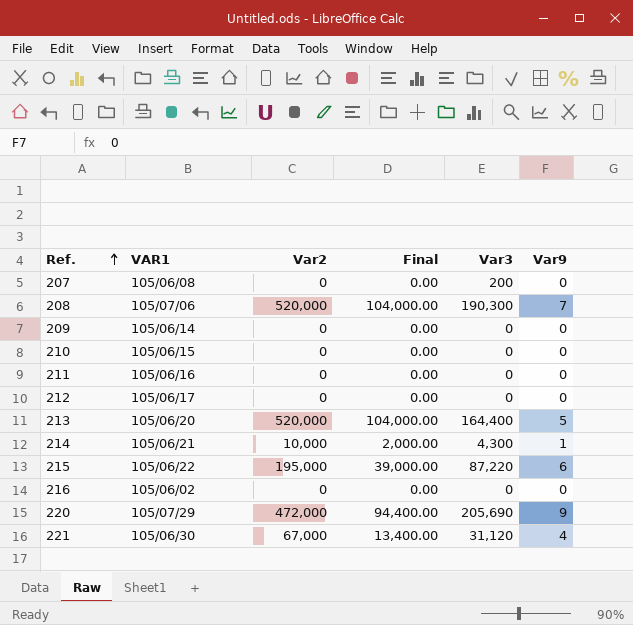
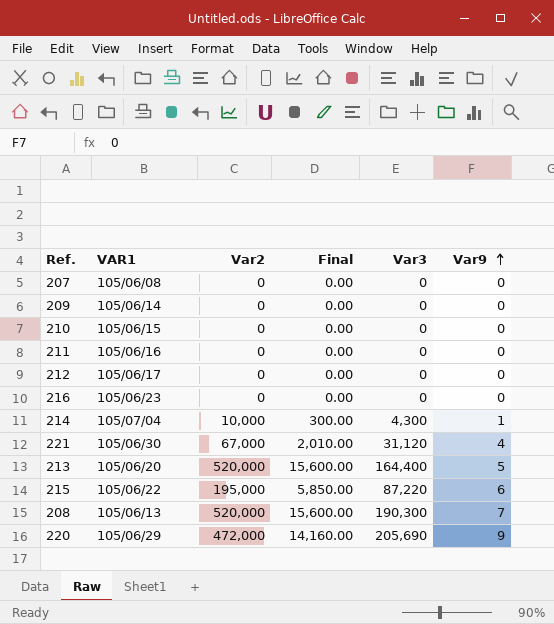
row order: Ref. ascending -> Var9 ascending
column Final | formula: [Var2] * 0.2 -> [Var2] * 0.03
207 | Var3: 200 -> 0
216 | VAR1: 105/06/02 -> 105/06/23
214 | VAR1: 105/06/21 -> 105/07/04
208 | VAR1: 105/07/06 -> 105/06/13
220 | VAR1: 105/07/29 -> 105/06/29

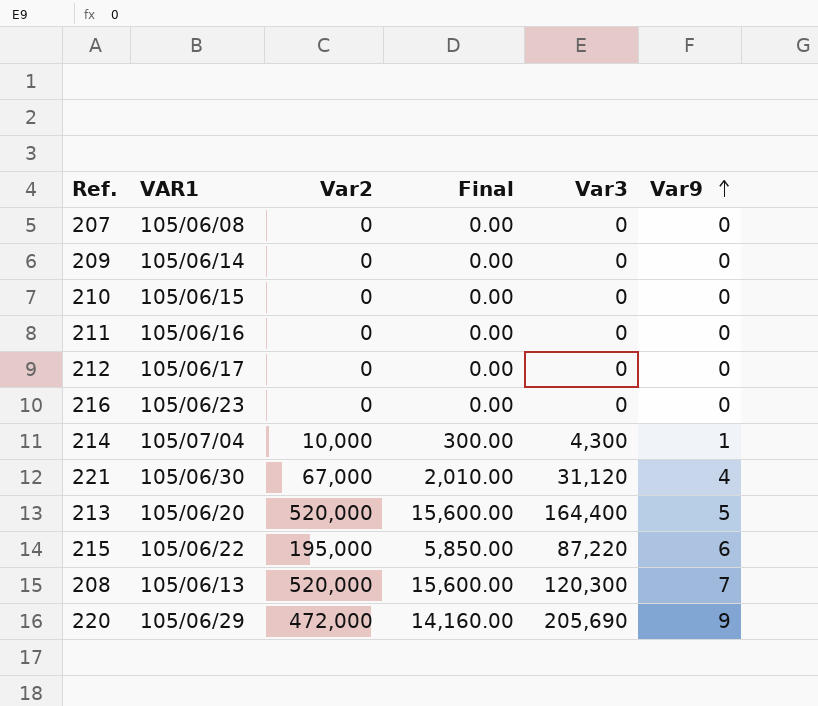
208 | Var3: 190,300 -> 120,300

